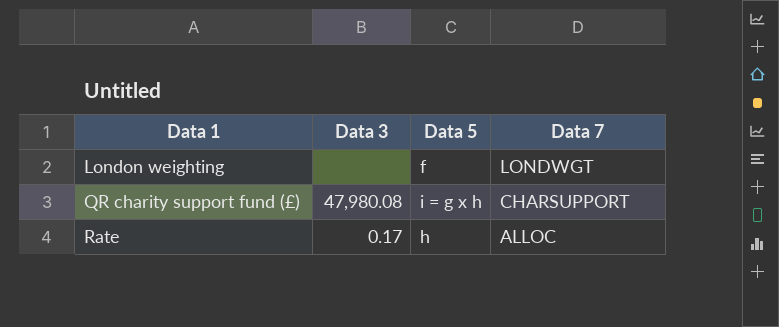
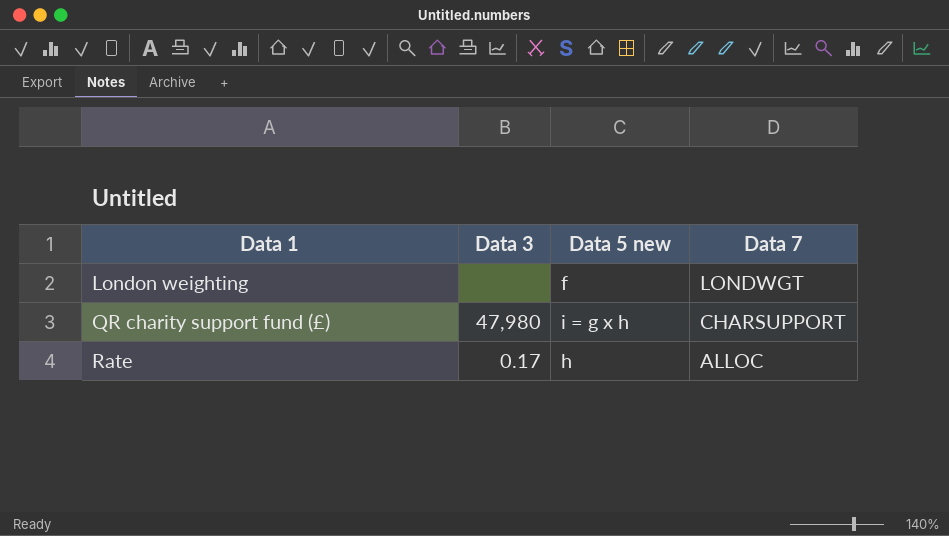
column name: Data 5 -> Data 5 new
QR charity support fund (£) | Data 3: 47,980.08 -> 47,980

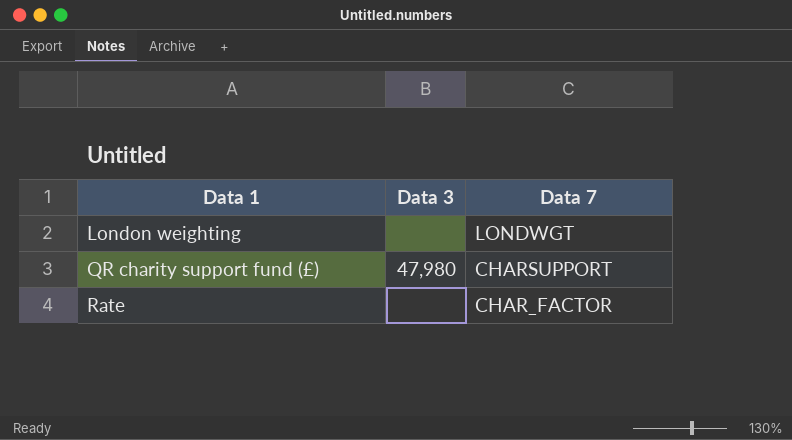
column Data 5 new | position: 3 -> none
Rate | Data 3: 0.17 -> none
Rate | Data 7: ALLOC -> CHAR_FACTOR

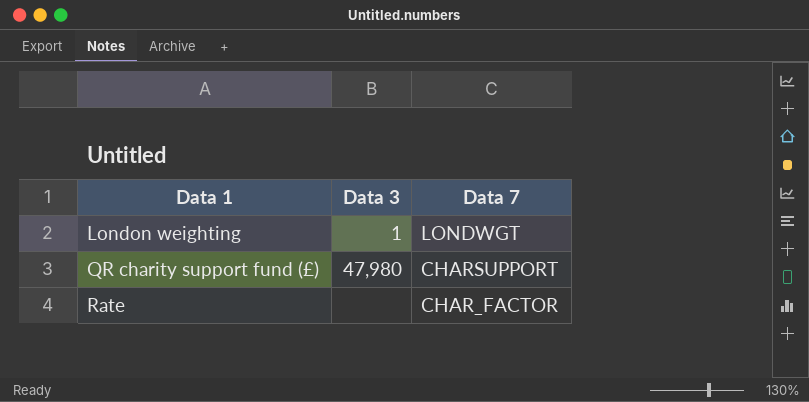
London weighting | Data 3: none -> 1

